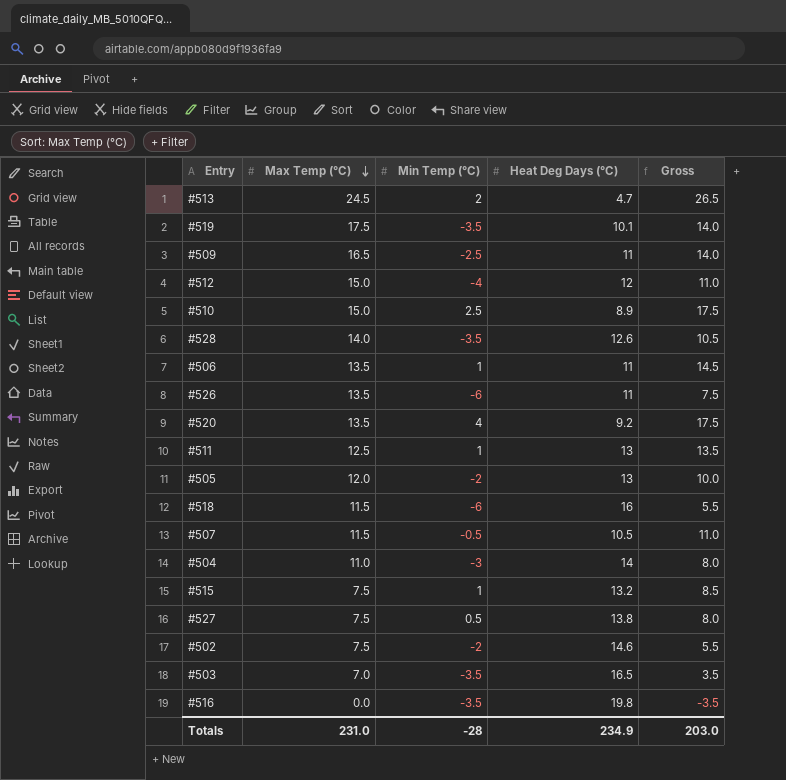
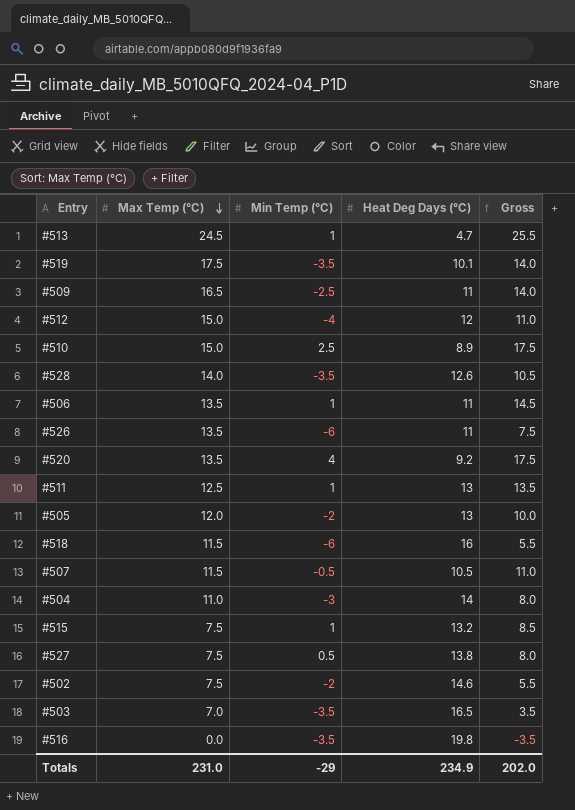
#513 | Min Temp (°C): 2 -> 1
#513 | Gross: 26.5 -> 25.5
Totals | Min Temp (°C): -28 -> -29
Totals | Gross: 203.0 -> 202.0

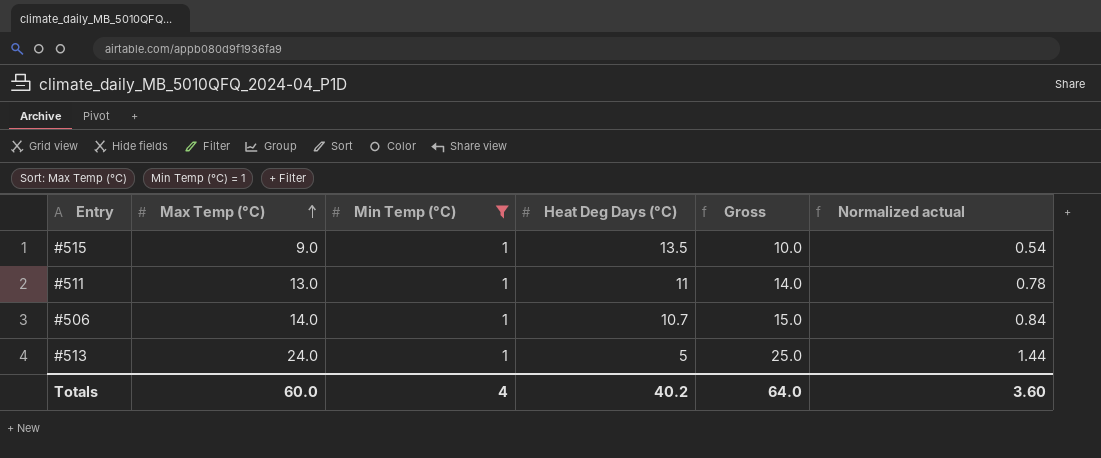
filter: none -> Min Temp (°C) = 1
row order: Max Temp (°C) descending -> Max Temp (°C) ascending
column Normalized actual | formula: none -> [Max Temp (°C)] * 0.06
#515 | Max Temp (°C): 7.5 -> 9.0
#515 | Heat Deg Days (°C): 13.2 -> 13.5
#515 | Gross: 8.5 -> 10.0
#511 | Max Temp (°C): 12.5 -> 13.0
#511 | Heat Deg Days (°C): 13 -> 11
#511 | Gross: 13.5 -> 14.0
#506 | Max Temp (°C): 13.5 -> 14.0
#506 | Heat Deg Days (°C): 11 -> 10.7
#506 | Gross: 14.5 -> 15.0
#513 | Max Temp (°C): 24.5 -> 24.0
#513 | Heat Deg Days (°C): 4.7 -> 5
#513 | Gross: 25.5 -> 25.0
Totals | Max Temp (°C): 231.0 -> 60.0
Totals | Min Temp (°C): -29 -> 4
Totals | Heat Deg Days (°C): 234.9 -> 40.2
Totals | Gross: 202.0 -> 64.0

